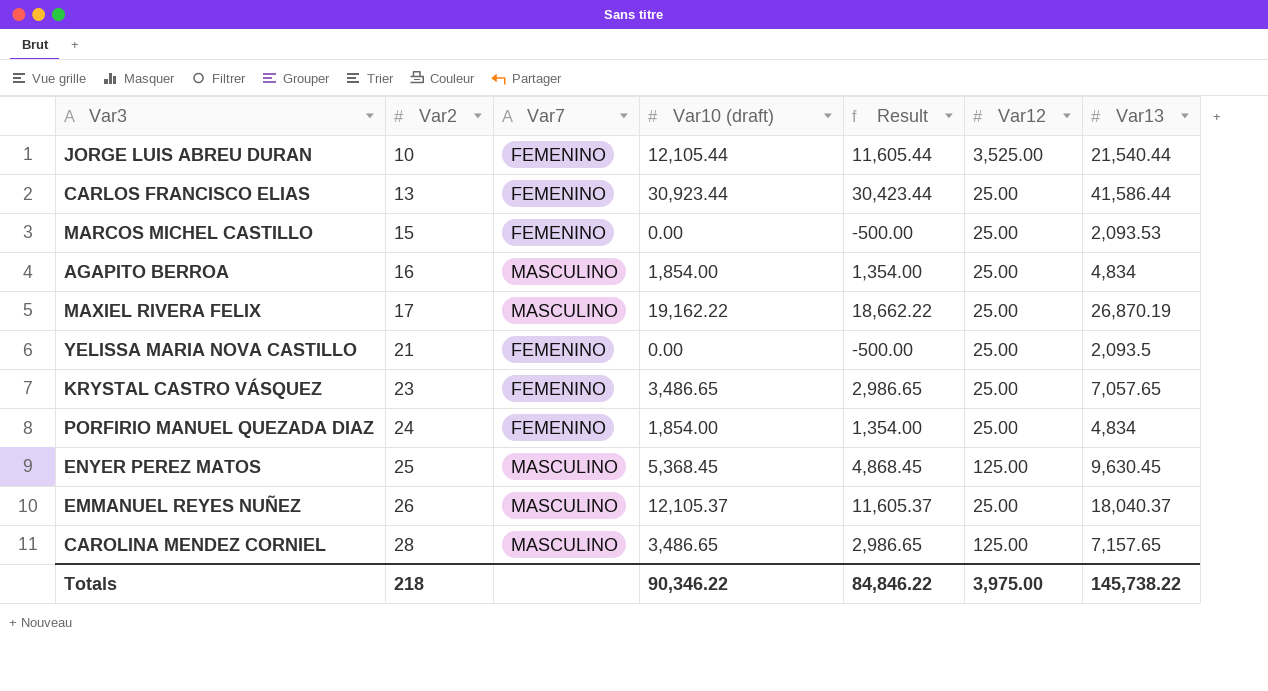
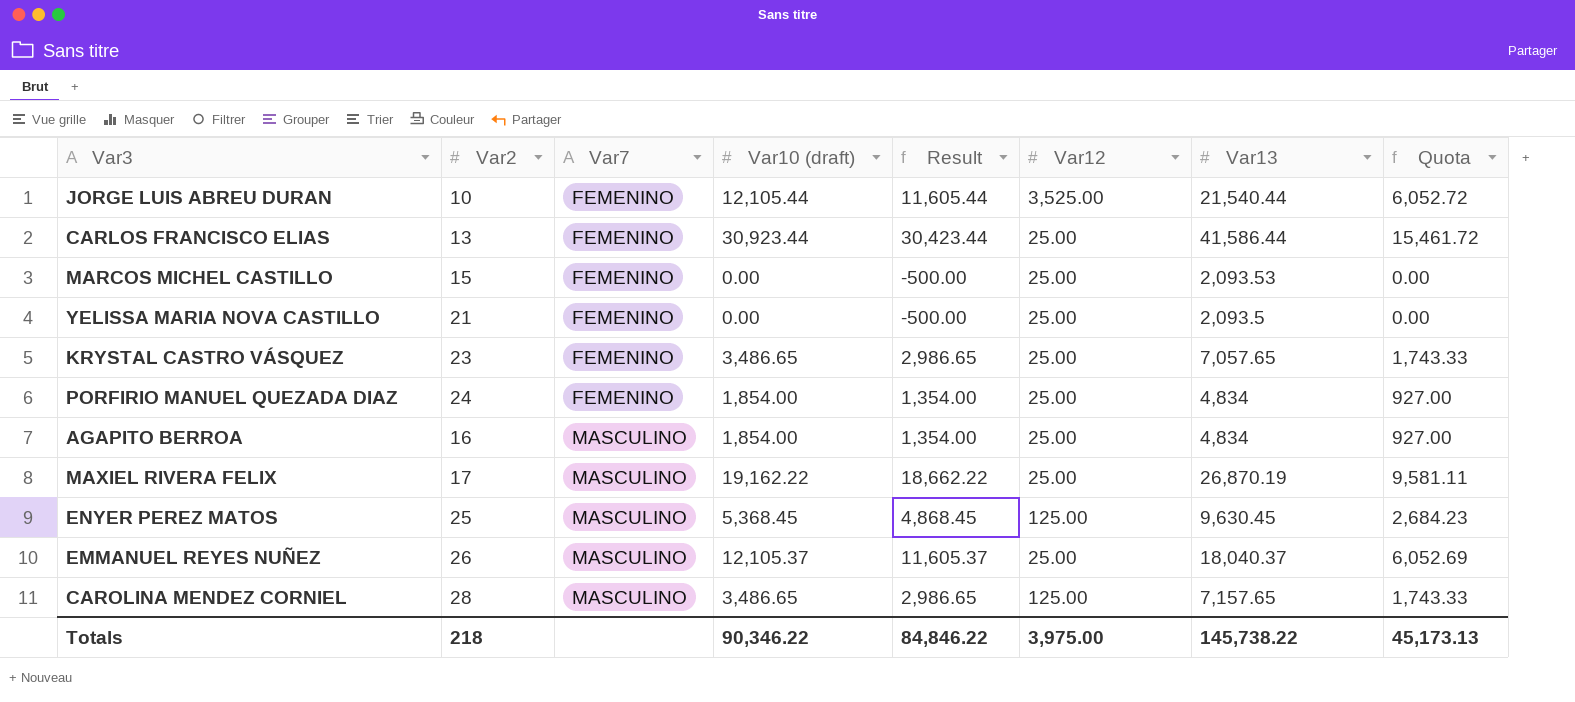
row order: Var2 ascending -> Var7 ascending
column Quota | formula: none -> [Var10 (draft)] * 0.5

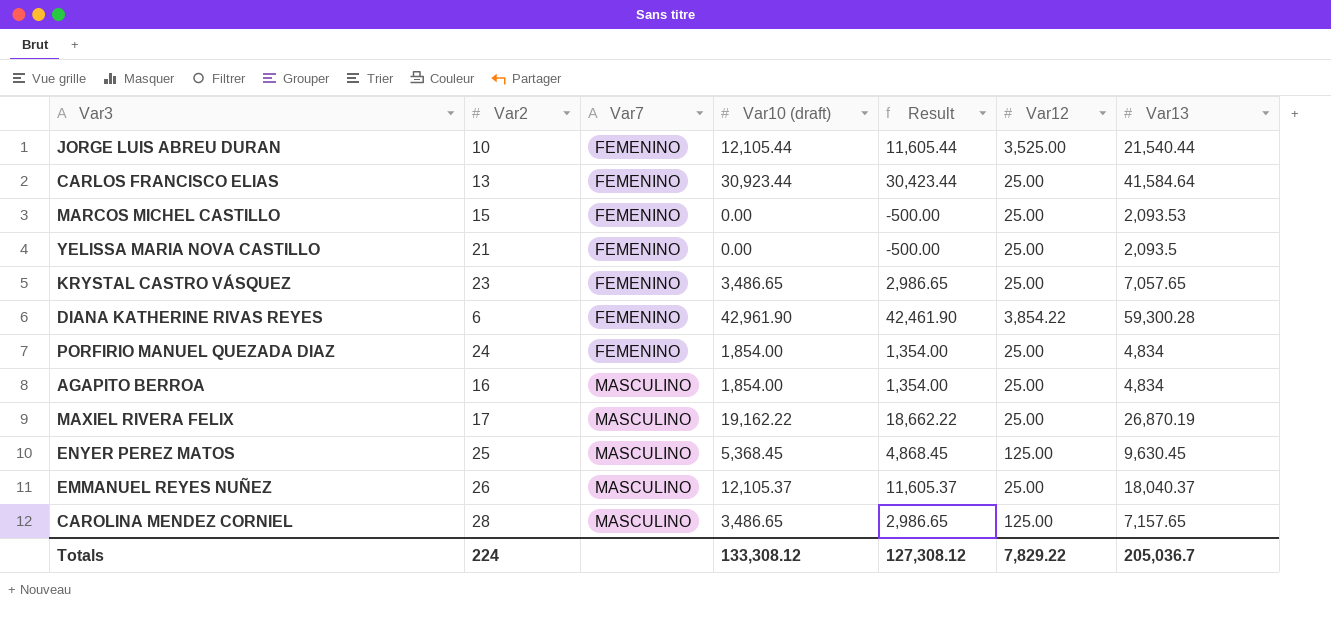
column Quota | formula: [Var10 (draft)] * 0.5 -> none
CARLOS FRANCISCO ELIAS | Var13: 41,586.44 -> 41,584.64
row DIANA KATHERINE RIVAS REYES: none -> 6 | FEMENINO | 42,961.90 | 42,461.90 | 3,854.22 | 59,300.28
Totals | Var2: 218 -> 224
Totals | Var10 (draft): 90,346.22 -> 133,308.12
Totals | Result: 84,846.22 -> 127,308.12
Totals | Var12: 3,975.00 -> 7,829.22
Totals | Var13: 145,738.22 -> 205,036.7

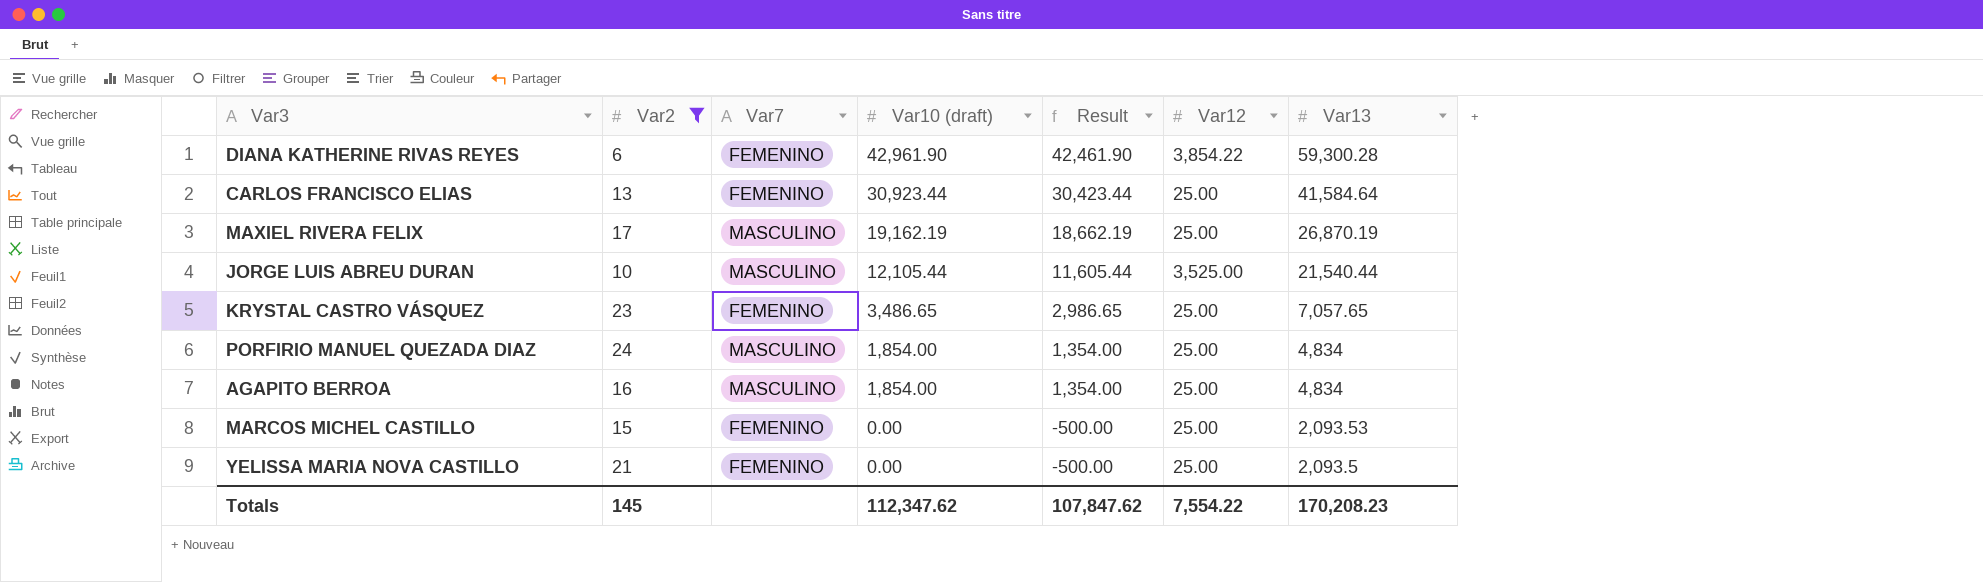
filter: none -> Var2 <= 24
row order: Var7 ascending -> Var10 (draft) descending
MAXIEL RIVERA FELIX | Var10 (draft): 19,162.22 -> 19,162.19
MAXIEL RIVERA FELIX | Result: 18,662.22 -> 18,662.19
JORGE LUIS ABREU DURAN | Var7: FEMENINO -> MASCULINO
PORFIRIO MANUEL QUEZADA DIAZ | Var7: FEMENINO -> MASCULINO
Totals | Var2: 224 -> 145
Totals | Var10 (draft): 133,308.12 -> 112,347.62
Totals | Result: 127,308.12 -> 107,847.62
Totals | Var12: 7,829.22 -> 7,554.22
Totals | Var13: 205,036.7 -> 170,208.23

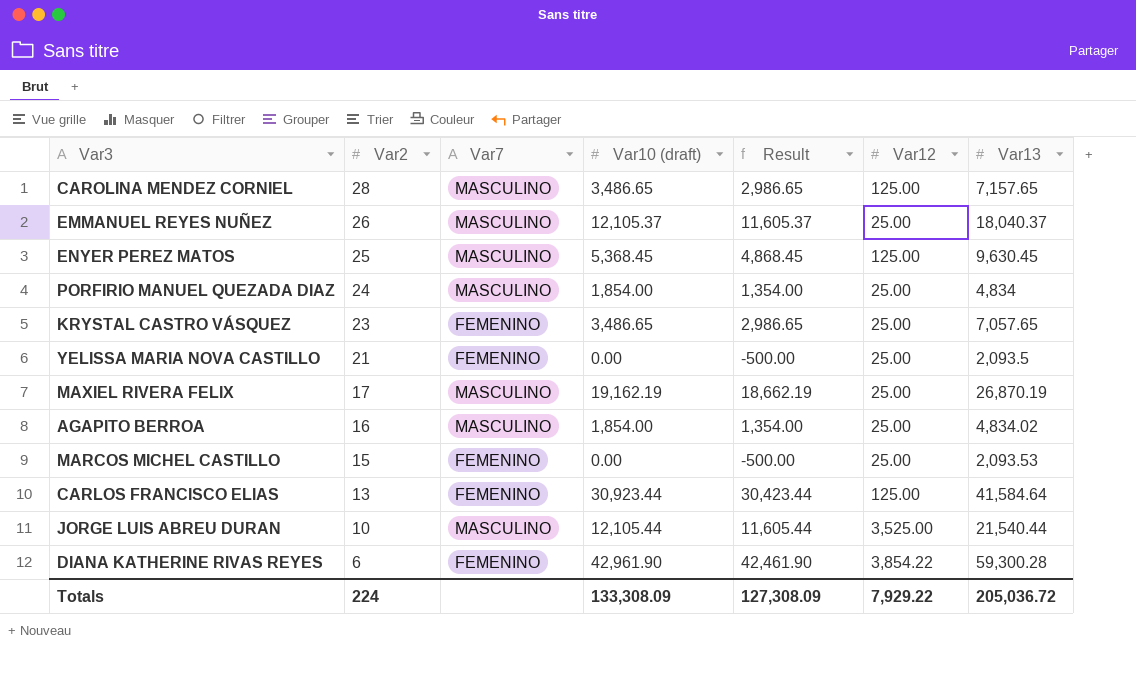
filter: Var2 <= 24 -> none
row order: Var10 (draft) descending -> Var2 descending
AGAPITO BERROA | Var13: 4,834 -> 4,834.02
CARLOS FRANCISCO ELIAS | Var12: 25.00 -> 125.00
Totals | Var2: 145 -> 224
Totals | Var10 (draft): 112,347.62 -> 133,308.09
Totals | Result: 107,847.62 -> 127,308.09
Totals | Var12: 7,554.22 -> 7,929.22
Totals | Var13: 170,208.23 -> 205,036.72

